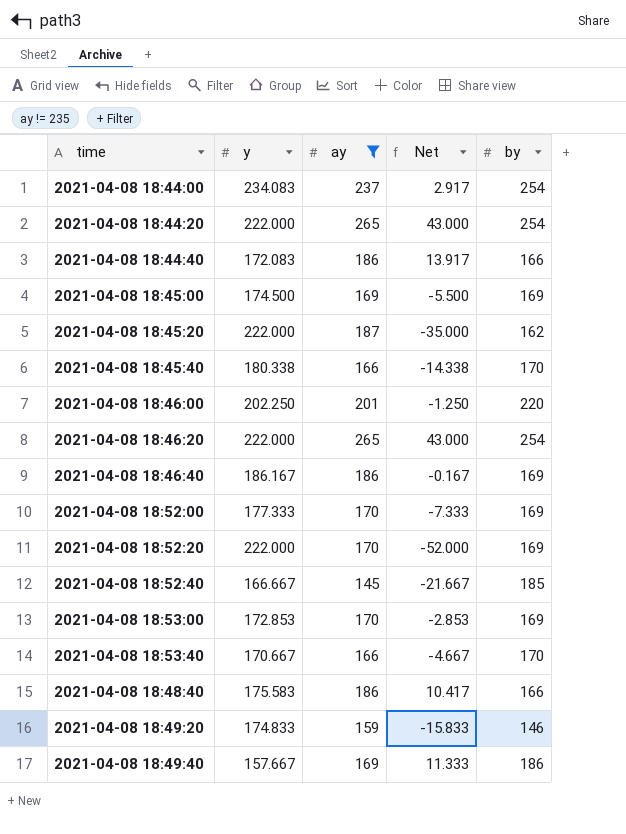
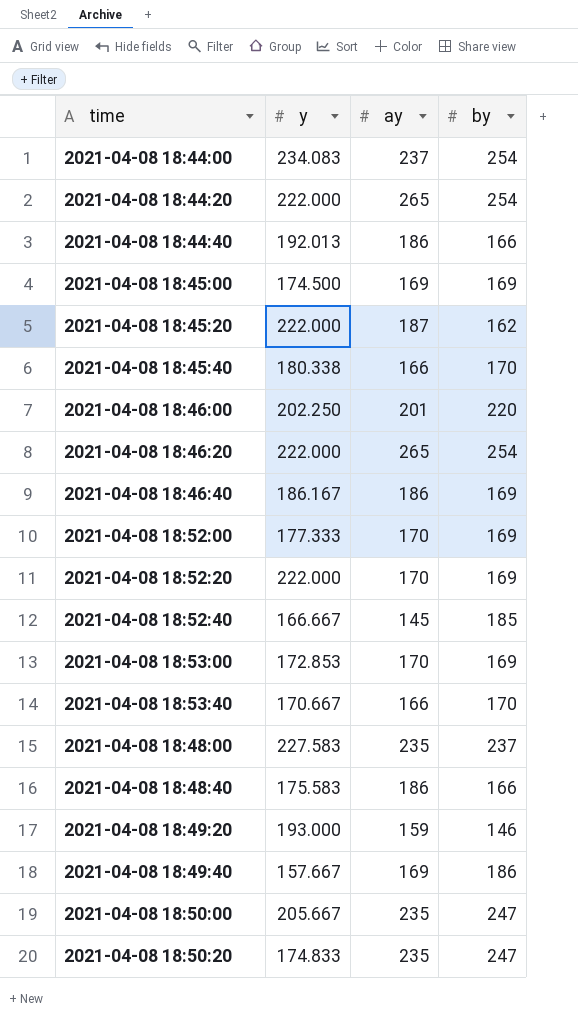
filter: ay != 235 -> none
column Net | formula: [ay] - [y] -> none
2021-04-08 18:44:40 | y: 172.083 -> 192.013
2021-04-08 18:49:20 | y: 174.833 -> 193.000

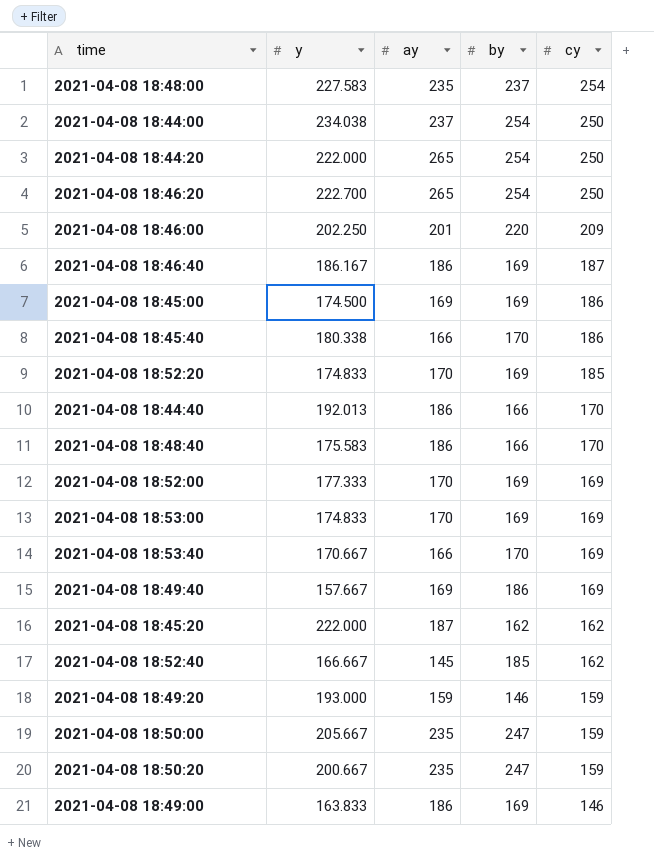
row order: none -> cy descending
column cy | position: none -> 5
2021-04-08 18:44:00 | y: 234.083 -> 234.038
2021-04-08 18:46:20 | y: 222.000 -> 222.700
2021-04-08 18:52:20 | y: 222.000 -> 174.833
2021-04-08 18:53:00 | y: 172.853 -> 174.833
2021-04-08 18:50:20 | y: 174.833 -> 200.667
row 2021-04-08 18:49:00: none -> 163.833 | 186 | 169 | 146

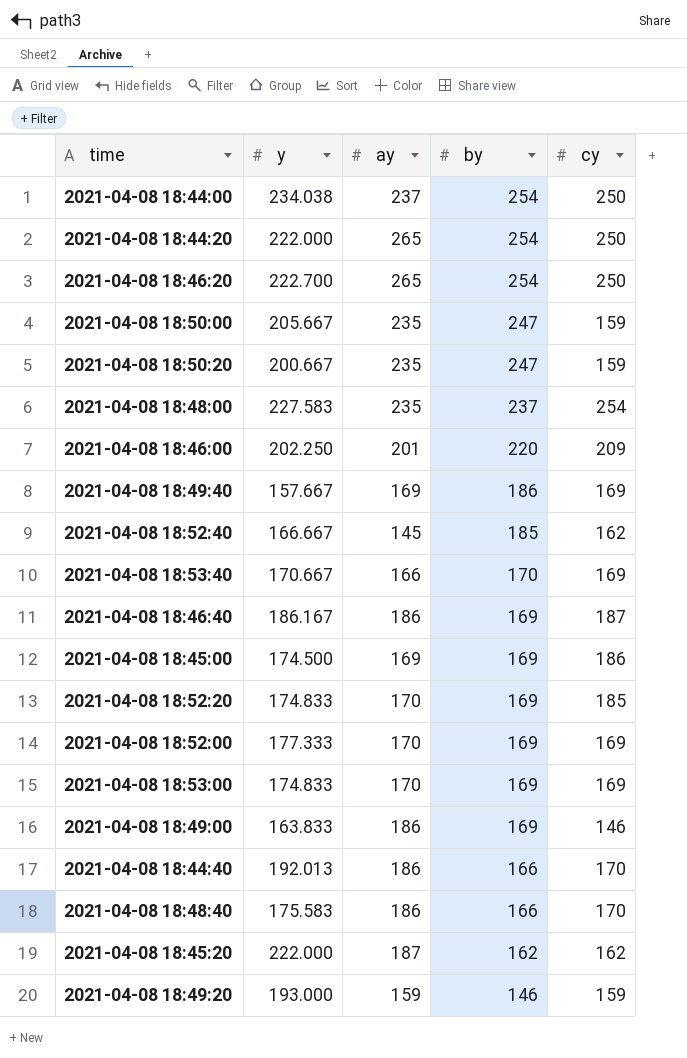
row order: cy descending -> by descending
row 2021-04-08 18:45:40: 180.338 | 166 | 170 | 186 -> none

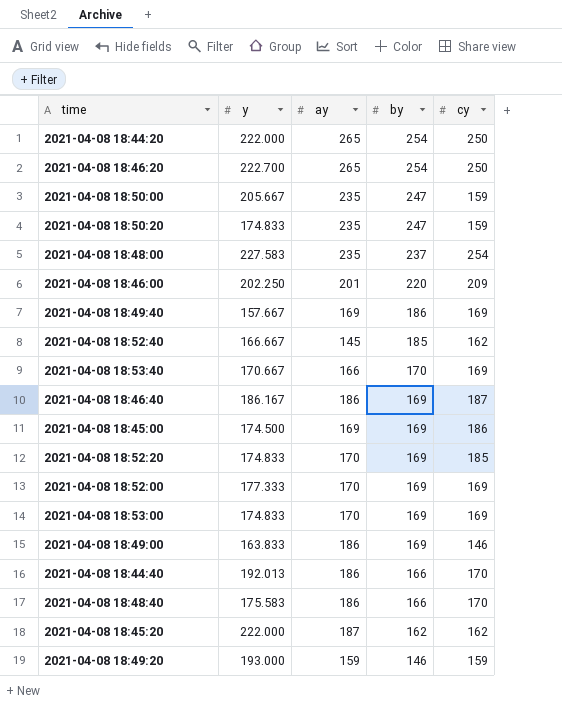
row 2021-04-08 18:44:00: 234.038 | 237 | 254 | 250 -> none
2021-04-08 18:50:20 | y: 200.667 -> 174.833

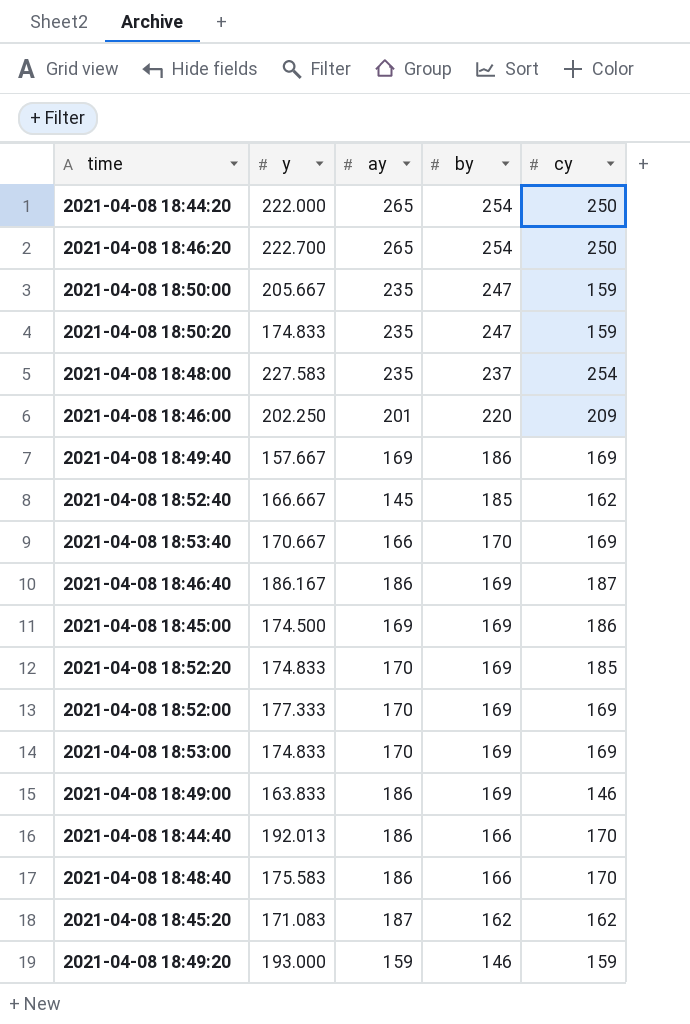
2021-04-08 18:45:20 | y: 222.000 -> 171.083

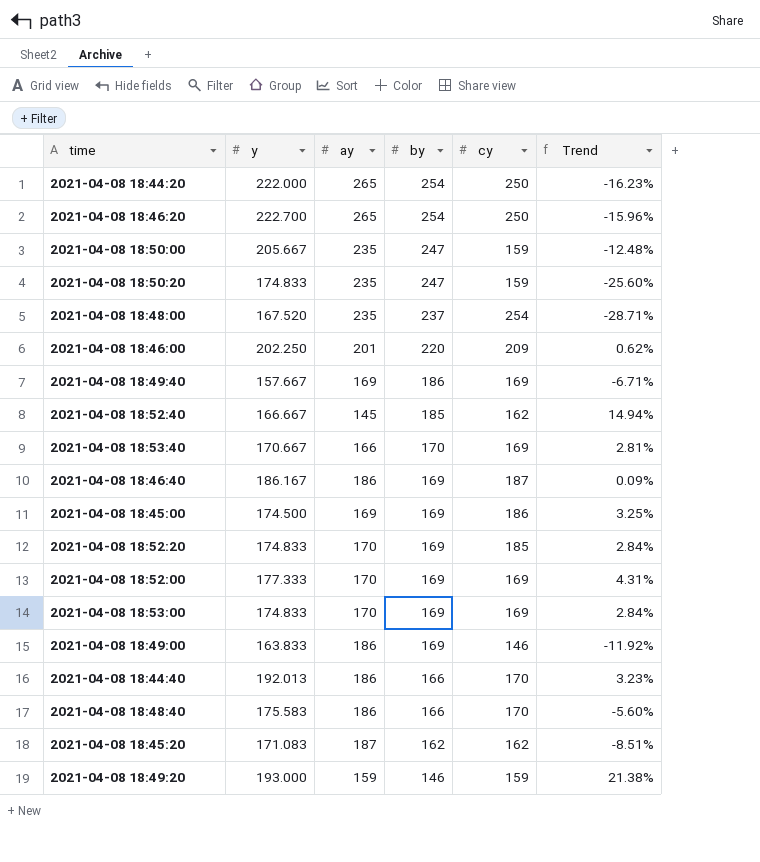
column Trend | formula: none -> ([y] - [ay]) / [ay]
2021-04-08 18:48:00 | y: 227.583 -> 167.520

